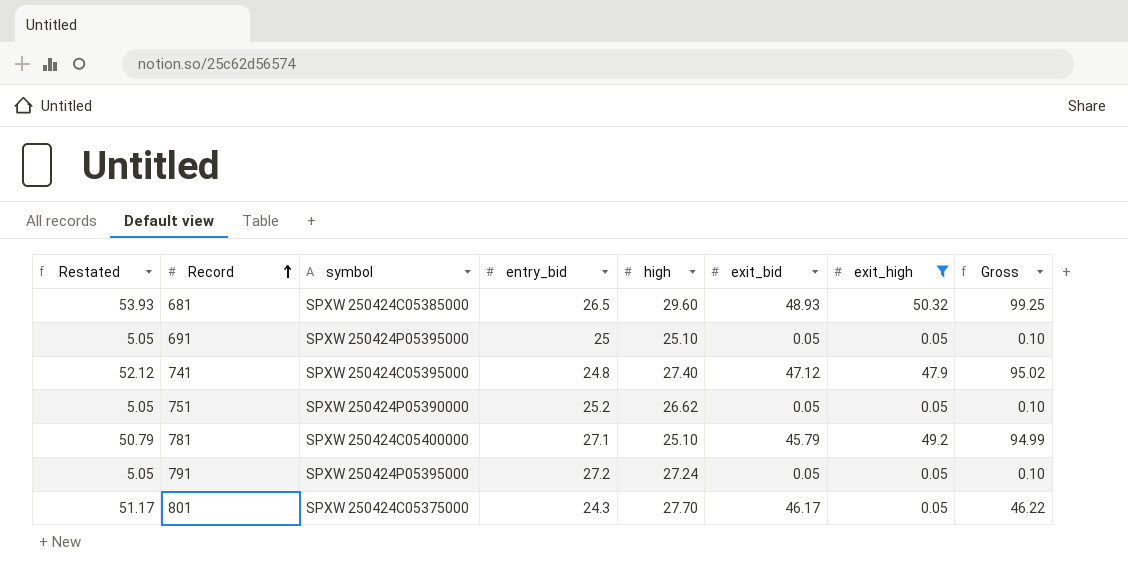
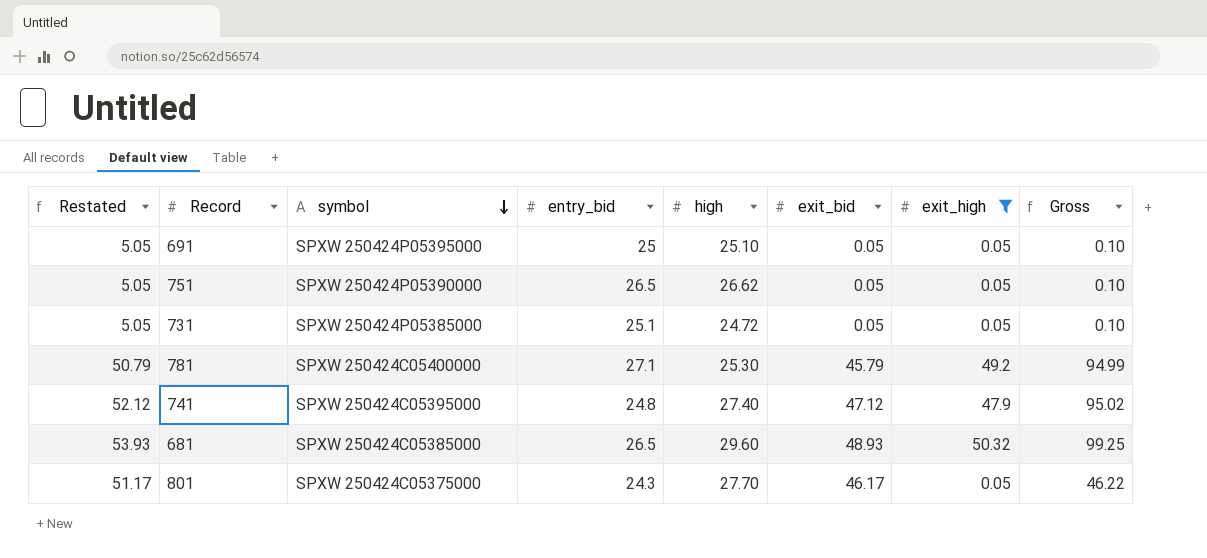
row order: Record ascending -> symbol descending
row 791: 5.05 | SPXW 250424P05395000 | 27.2 | 27.24 | 0.05 | 0.05 | 0.10 -> none
751 | entry_bid: 25.2 -> 26.5
row 731: none -> 5.05 | SPXW 250424P05385000 | 25.1 | 24.72 | 0.05 | 0.05 | 0.10
781 | high: 25.10 -> 25.30

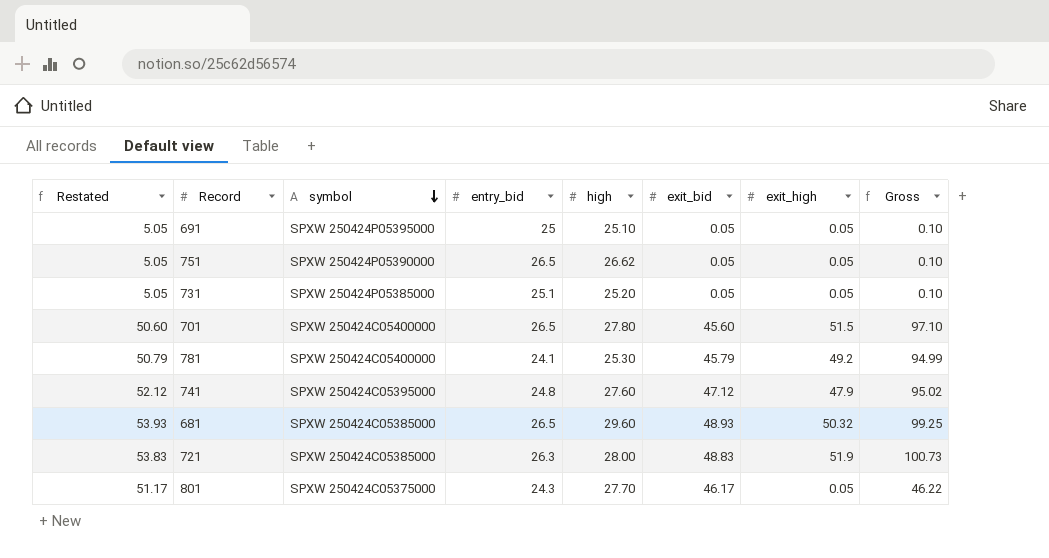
filter: exit_high <= 50.32 -> none
731 | high: 24.72 -> 25.20
781 | entry_bid: 27.1 -> 24.1
741 | high: 27.40 -> 27.60

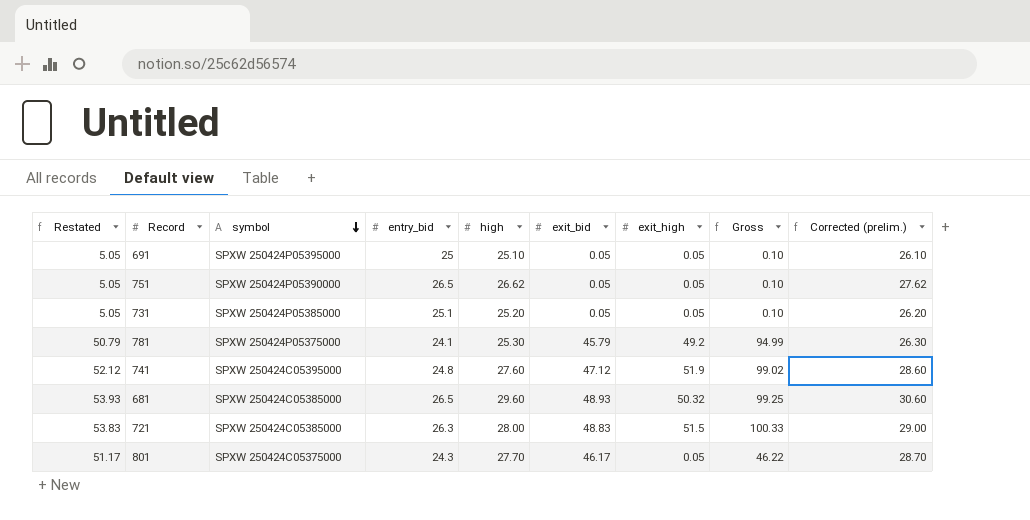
column Corrected (prelim.) | formula: none -> [high] + 1
row 701: 50.60 | SPXW 250424C05400000 | 26.5 | 27.80 | 45.60 | 51.5 | 97.10 -> none
781 | symbol: SPXW 250424C05400000 -> SPXW 250424P05375000
741 | exit_high: 47.9 -> 51.9
741 | Gross: 95.02 -> 99.02
721 | exit_high: 51.9 -> 51.5
721 | Gross: 100.73 -> 100.33

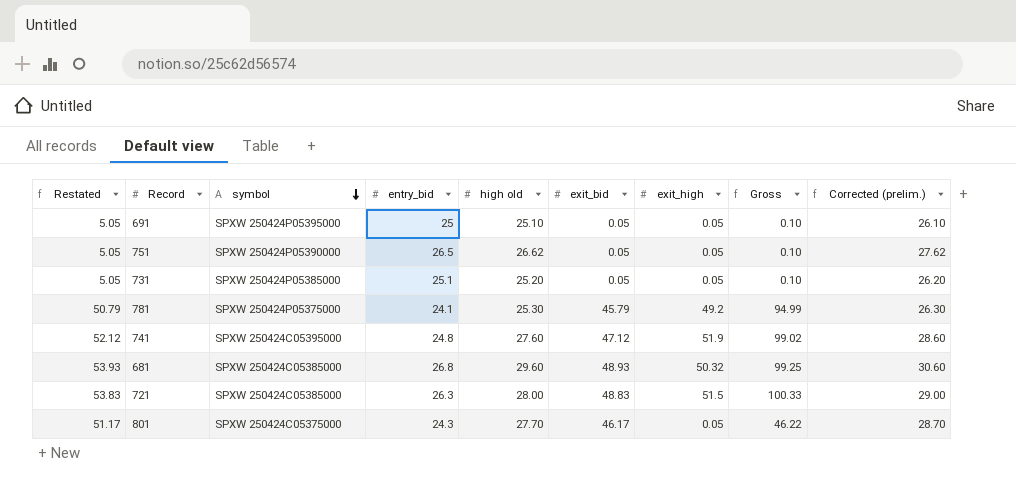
column name: high -> high old
681 | entry_bid: 26.5 -> 26.8

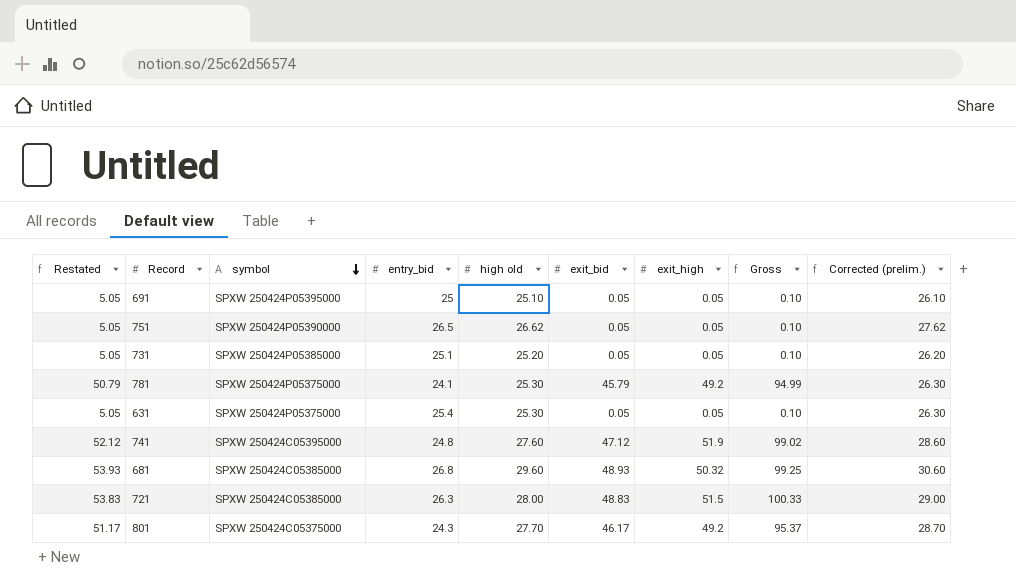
row 631: none -> 5.05 | SPXW 250424P05375000 | 25.4 | 25.30 | 0.05 | 0.05 | 0.10 | 26.30
801 | exit_high: 0.05 -> 49.2
801 | Gross: 46.22 -> 95.37

